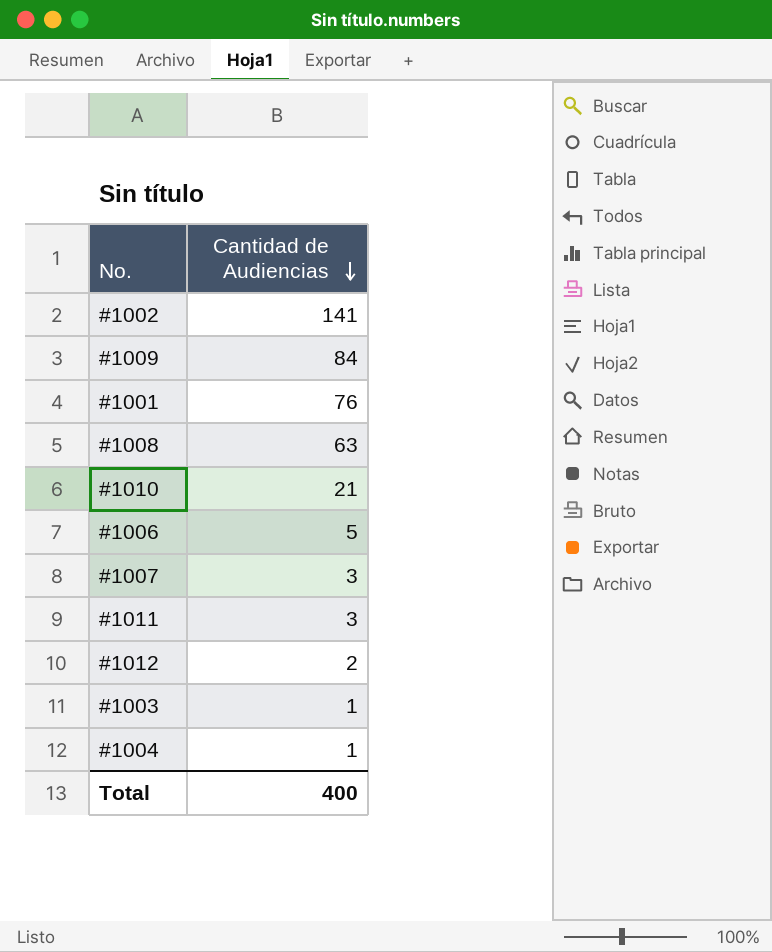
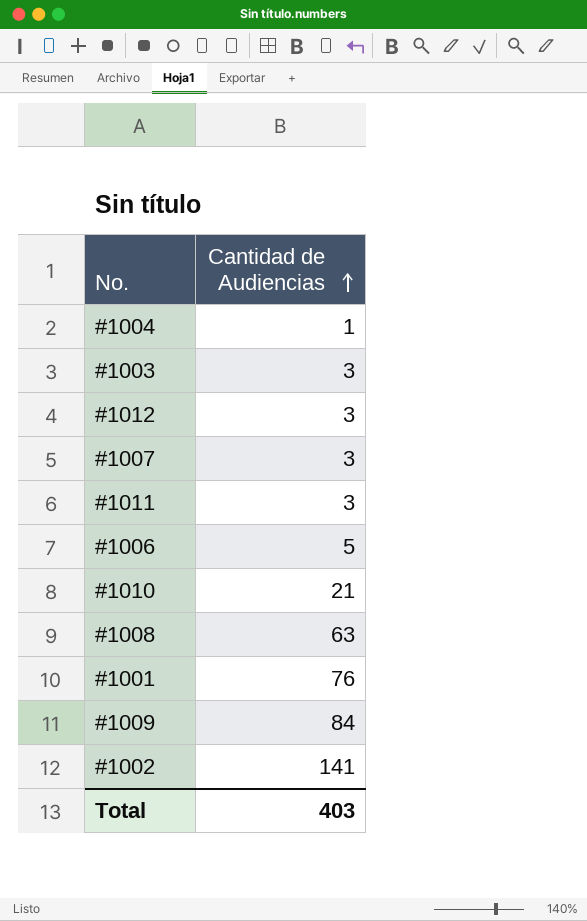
row order: Cantidad de Audiencias descending -> Cantidad de Audiencias ascending
#1003 | Cantidad de Audiencias: 1 -> 3
#1012 | Cantidad de Audiencias: 2 -> 3
Total | Cantidad de Audiencias: 400 -> 403

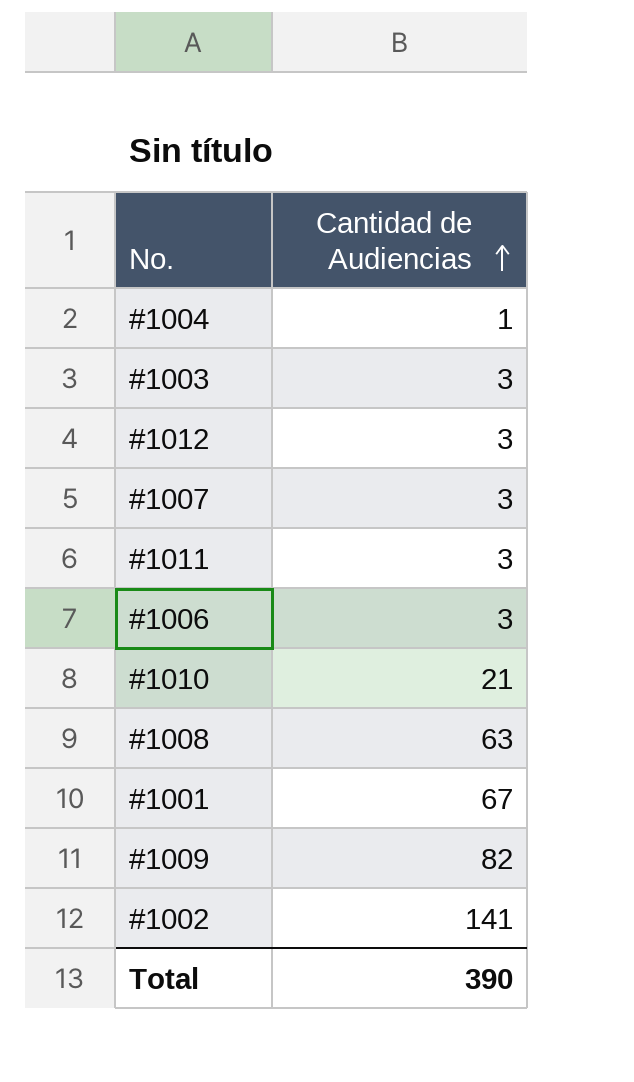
#1006 | Cantidad de Audiencias: 5 -> 3
#1001 | Cantidad de Audiencias: 76 -> 67
#1009 | Cantidad de Audiencias: 84 -> 82
Total | Cantidad de Audiencias: 403 -> 390

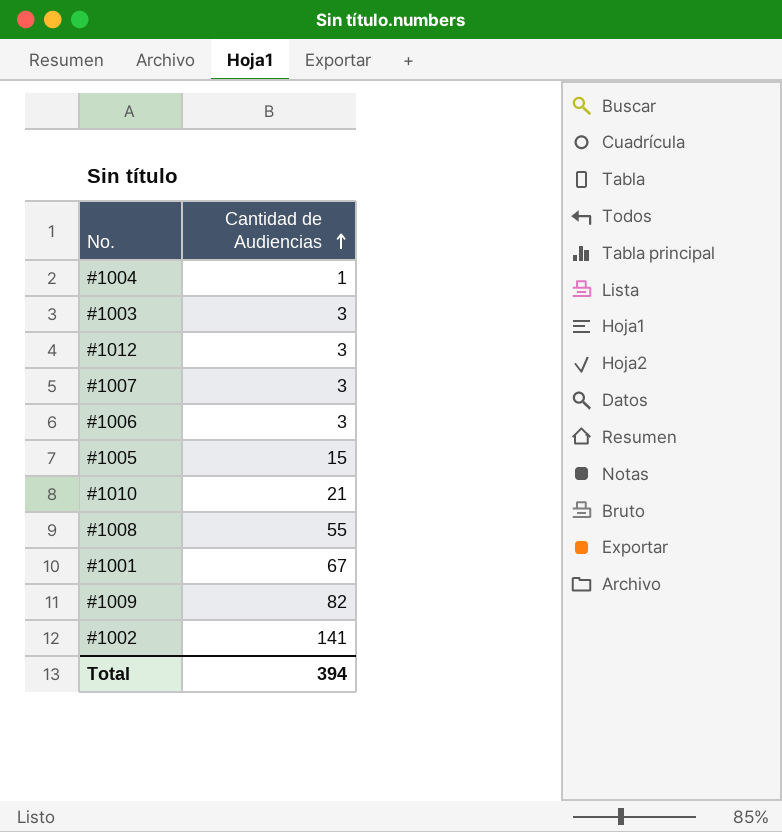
row #1011: 3 -> none
row #1005: none -> 15
#1008 | Cantidad de Audiencias: 63 -> 55
Total | Cantidad de Audiencias: 390 -> 394

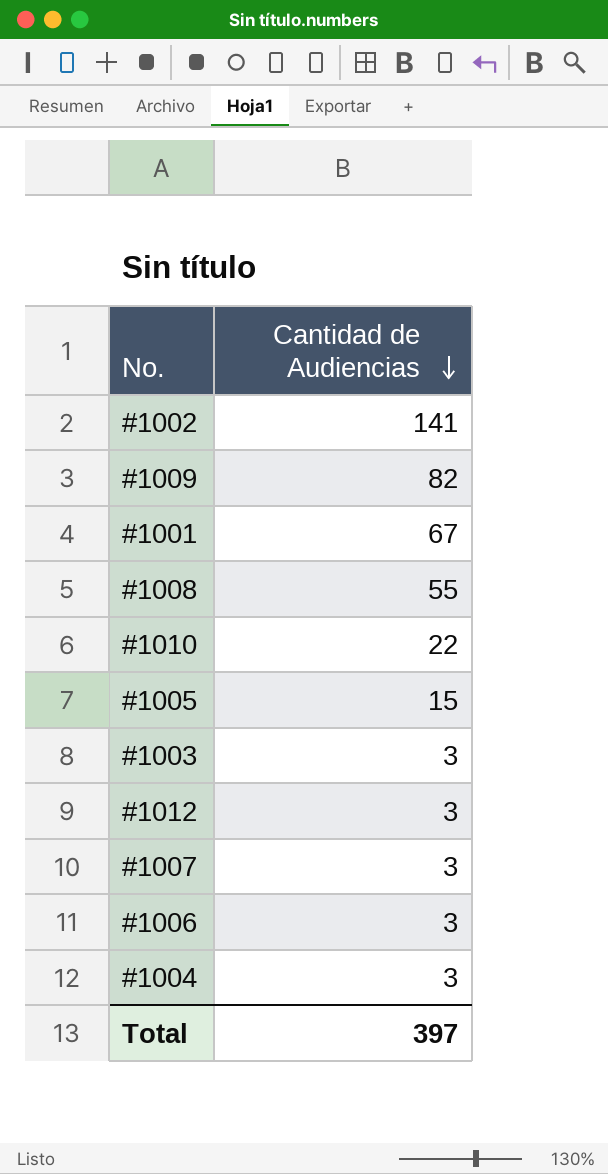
row order: Cantidad de Audiencias ascending -> Cantidad de Audiencias descending
#1010 | Cantidad de Audiencias: 21 -> 22
#1004 | Cantidad de Audiencias: 1 -> 3
Total | Cantidad de Audiencias: 394 -> 397

